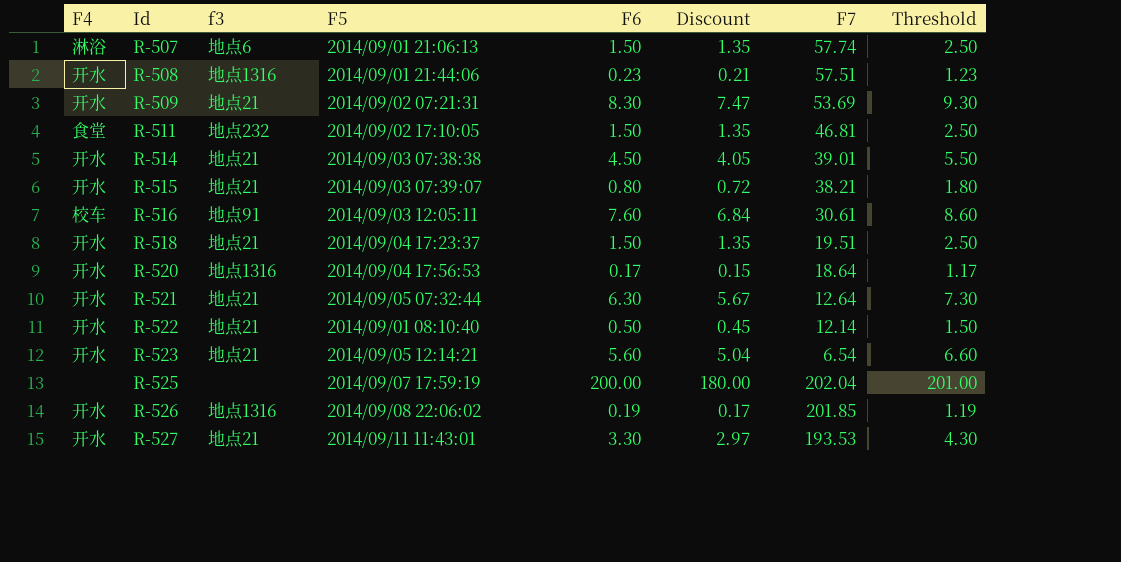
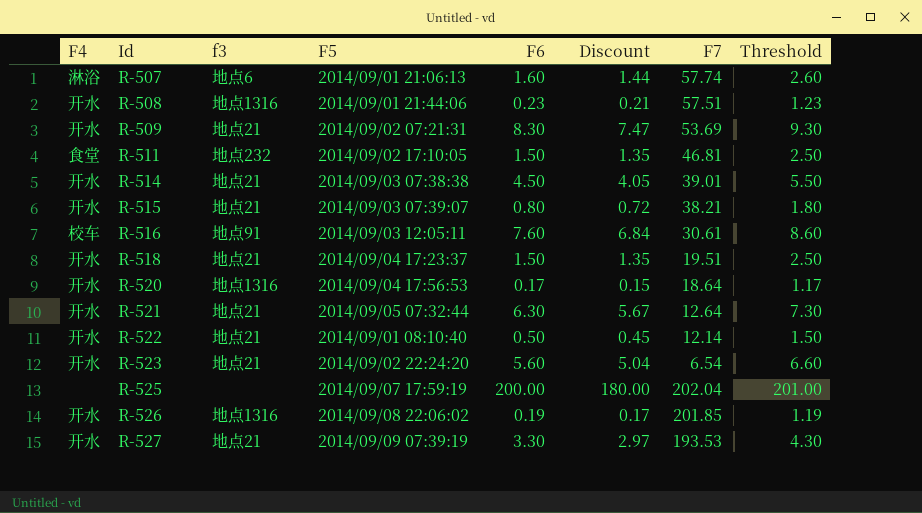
R-507 | F6: 1.50 -> 1.60
R-507 | Discount: 1.35 -> 1.44
R-507 | Threshold: 2.50 -> 2.60
R-523 | F5: 2014/09/05 12:14:21 -> 2014/09/02 22:24:20
R-527 | F5: 2014/09/11 11:43:01 -> 2014/09/09 07:39:19

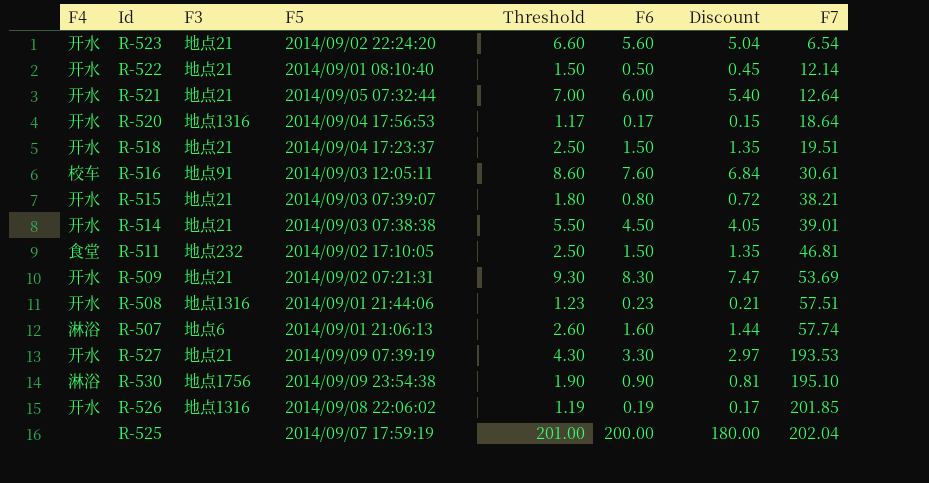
row order: Id ascending -> F7 ascending
column name: f3 -> F3
column Threshold | position: 8 -> 5
R-521 | Threshold: 7.30 -> 7.00
R-521 | F6: 6.30 -> 6.00
R-521 | Discount: 5.67 -> 5.40
row R-530: none -> 淋浴 | 地点1756 | 2014/09/09 23:54:38 | 1.90 | 0.90 | 0.81 | 195.10

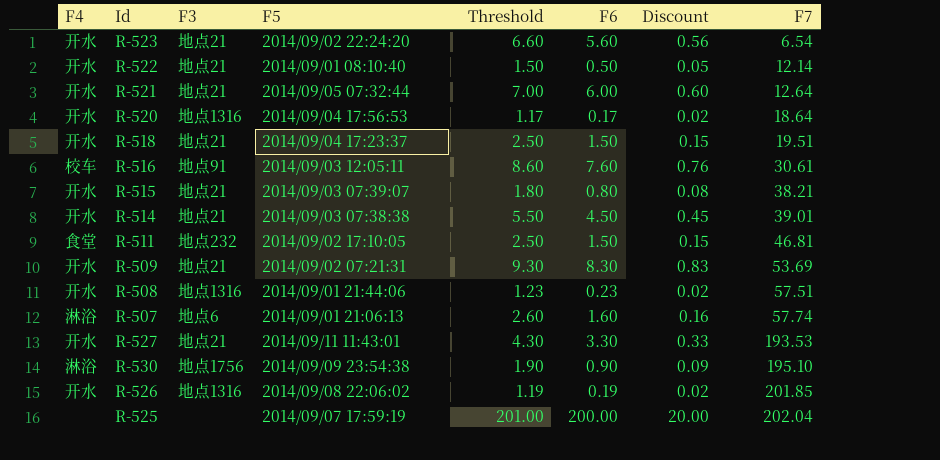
column Discount | formula: [F6] * 0.9 -> [F6] * 0.1
R-527 | F5: 2014/09/09 07:39:19 -> 2014/09/11 11:43:01

